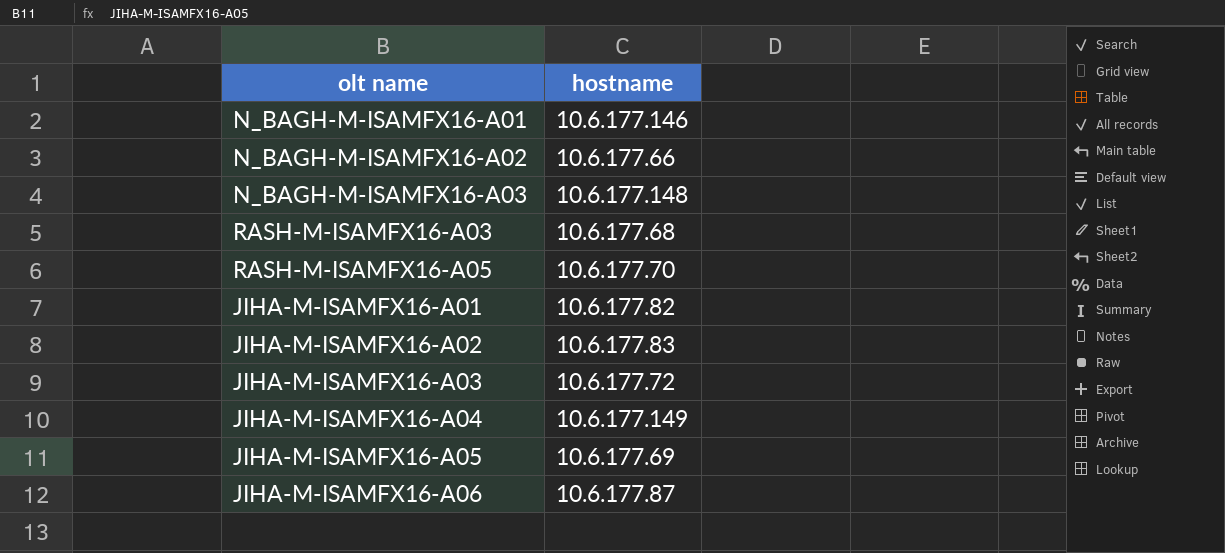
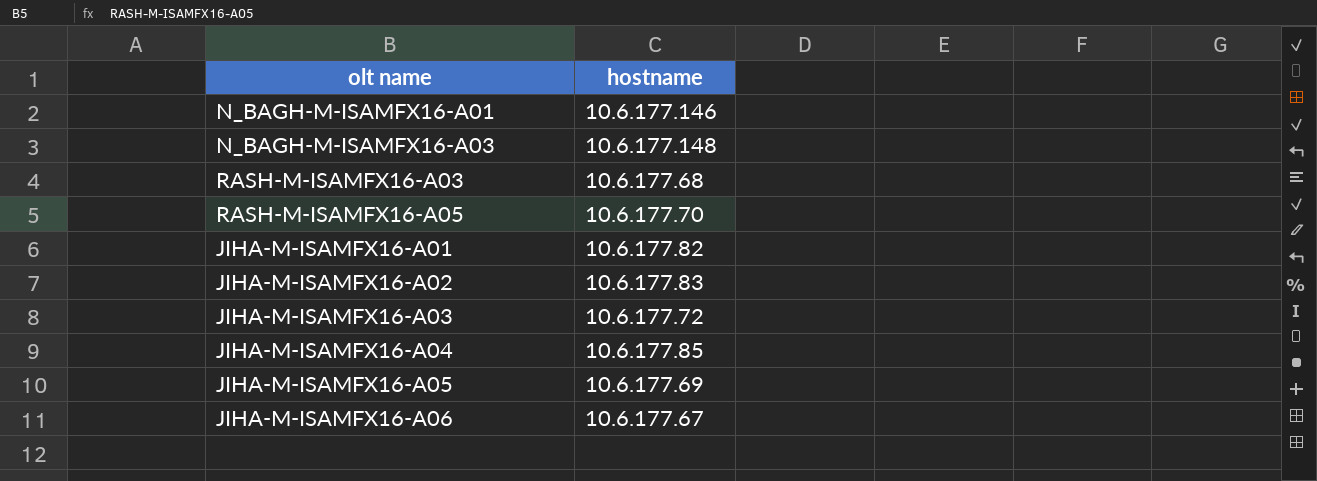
row N_BAGH-M-ISAMFX16-A02: 10.6.177.66 -> none
JIHA-M-ISAMFX16-A04 | hostname: 10.6.177.149 -> 10.6.177.85
JIHA-M-ISAMFX16-A06 | hostname: 10.6.177.87 -> 10.6.177.67

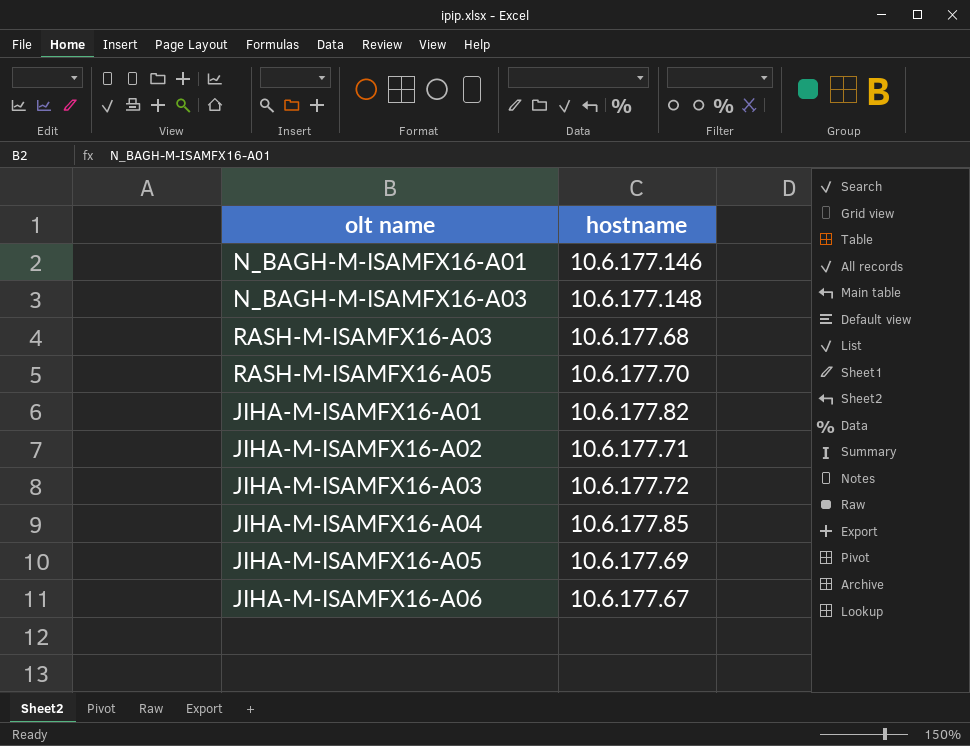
JIHA-M-ISAMFX16-A02 | hostname: 10.6.177.83 -> 10.6.177.71

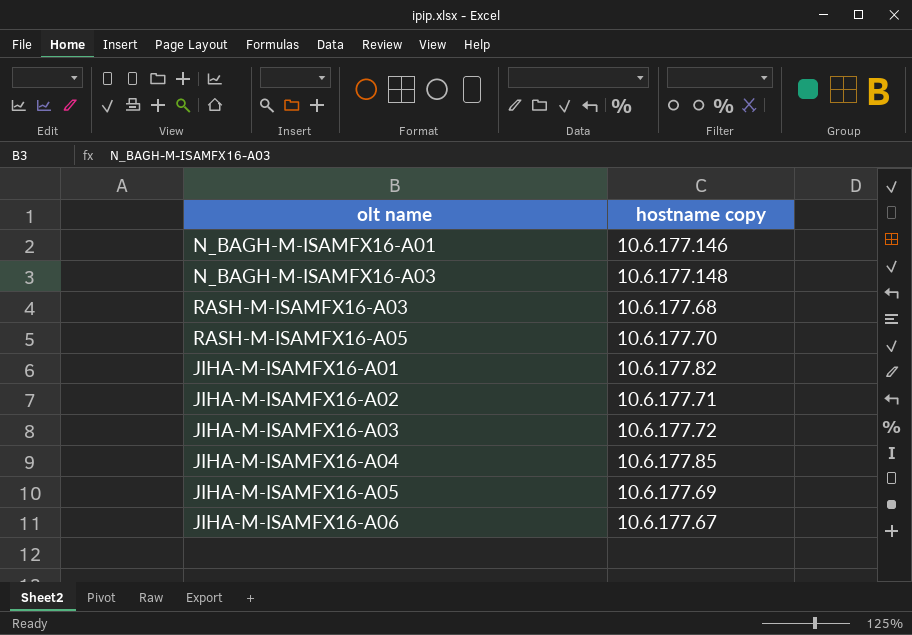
column name: hostname -> hostname copy

